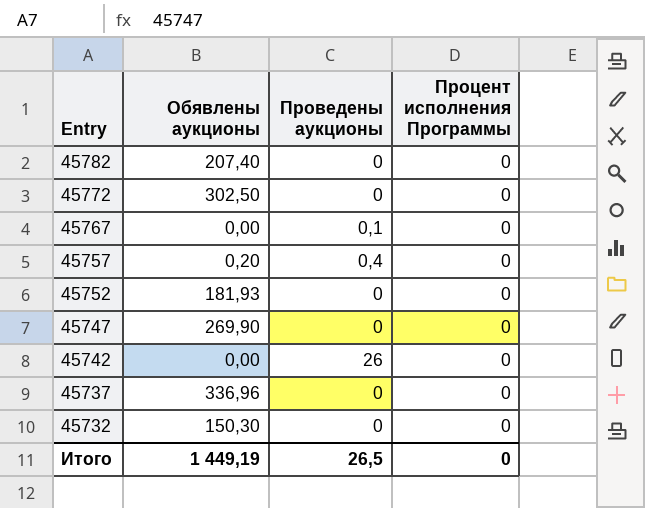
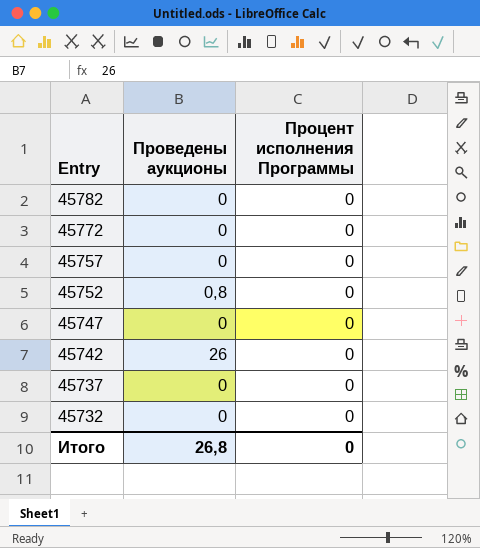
column Обявлены аукционы | position: 2 -> none
row 45767: 0,00 | 0,1 | 0 -> none
45757 | Проведены аукционы: 0,4 -> 0
45752 | Проведены аукционы: 0 -> 0,8
Итого | Проведены аукционы: 26,5 -> 26,8

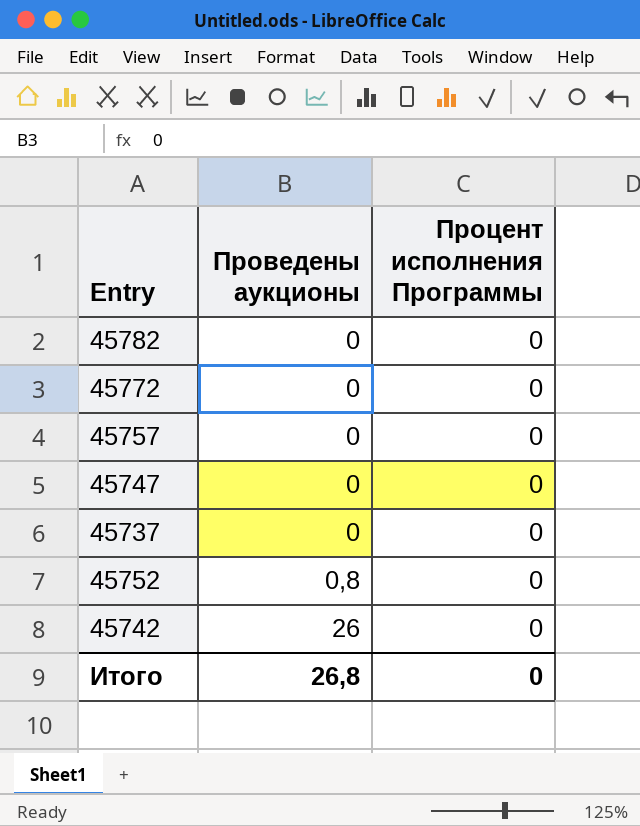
row order: Entry descending -> Проведены аукционы ascending
row 45732: 0 | 0 -> none

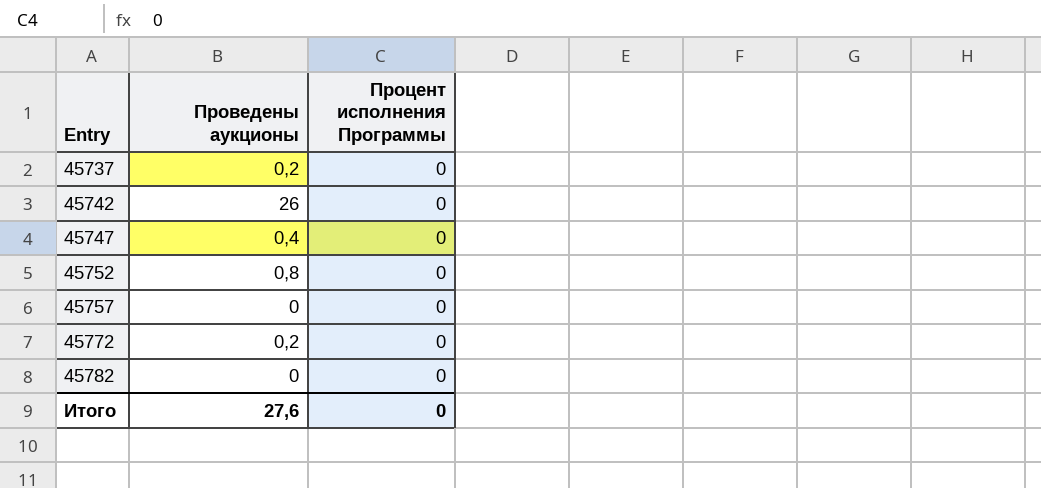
row order: Проведены аукционы ascending -> Entry ascending
45737 | Проведены аукционы: 0 -> 0,2
45747 | Проведены аукционы: 0 -> 0,4
45772 | Проведены аукционы: 0 -> 0,2
Итого | Проведены аукционы: 26,8 -> 27,6

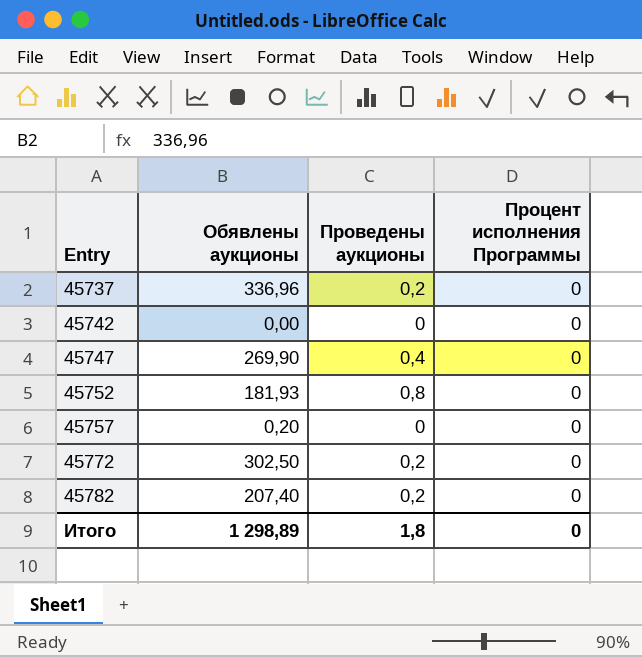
column Обявлены аукционы | position: none -> 2
45742 | Проведены аукционы: 26 -> 0
45782 | Проведены аукционы: 0 -> 0,2
Итого | Проведены аукционы: 27,6 -> 1,8

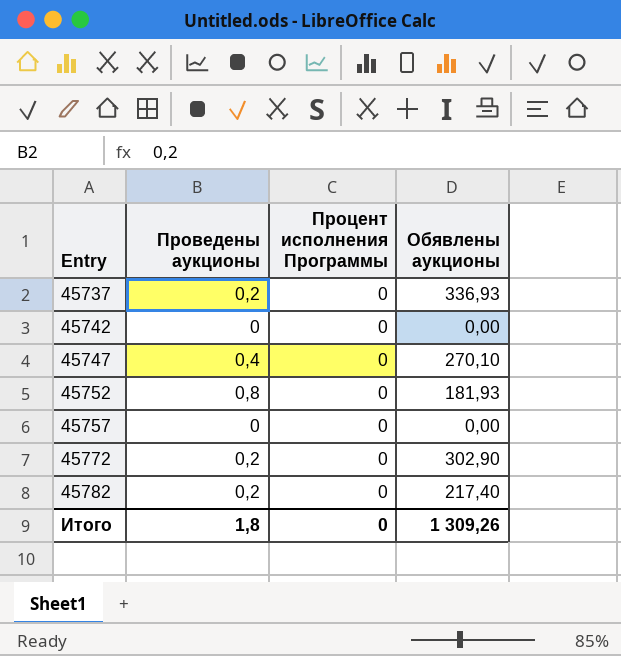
column Обявлены аукционы | position: 2 -> 4
45737 | Обявлены аукционы: 336,96 -> 336,93
45747 | Обявлены аукционы: 269,90 -> 270,10
45757 | Обявлены аукционы: 0,20 -> 0,00
45772 | Обявлены аукционы: 302,50 -> 302,90
45782 | Обявлены аукционы: 207,40 -> 217,40
Итого | Обявлены аукционы: 1 298,89 -> 1 309,26

